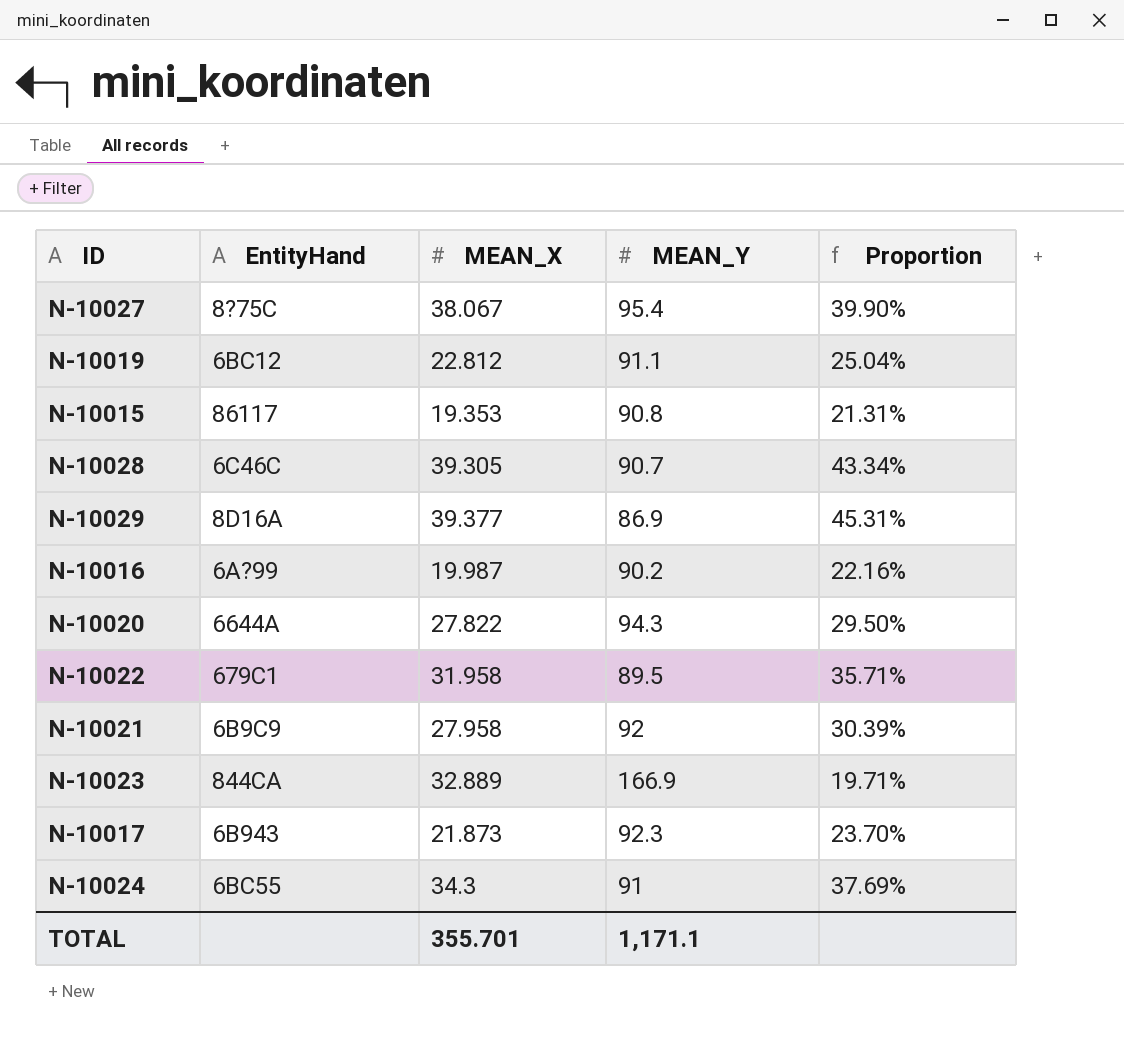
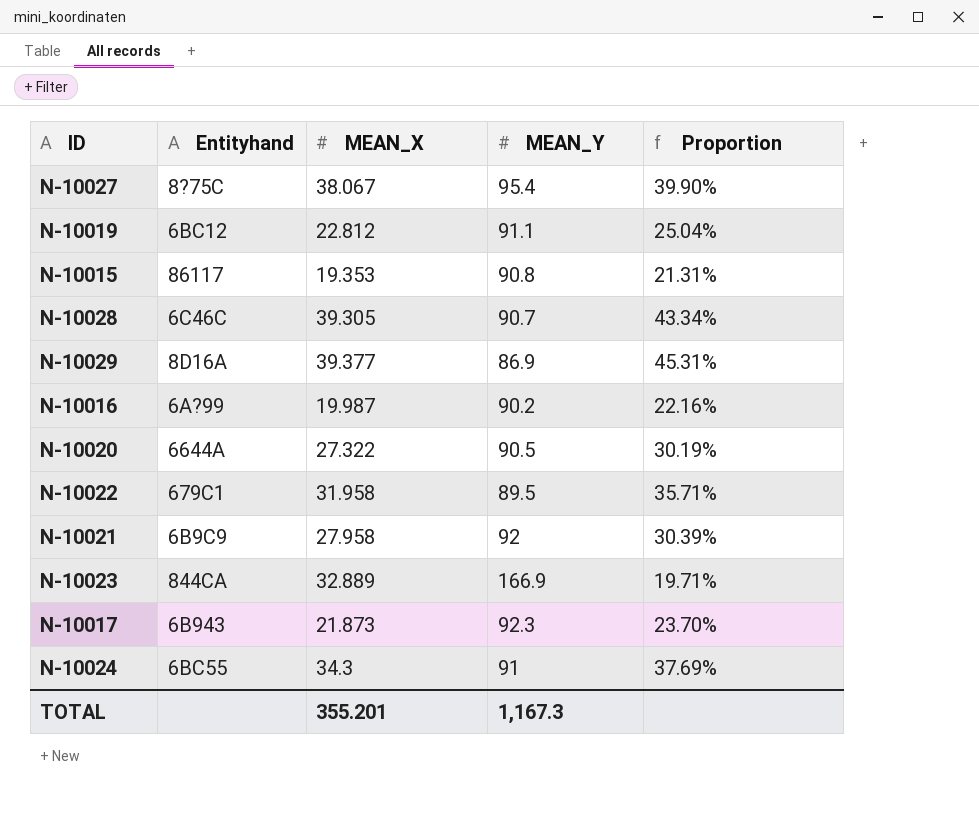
column name: EntityHand -> Entityhand
N-10020 | MEAN_X: 27.822 -> 27.322
N-10020 | MEAN_Y: 94.3 -> 90.5
N-10020 | Proportion: 29.50% -> 30.19%
TOTAL | MEAN_X: 355.701 -> 355.201
TOTAL | MEAN_Y: 1,171.1 -> 1,167.3

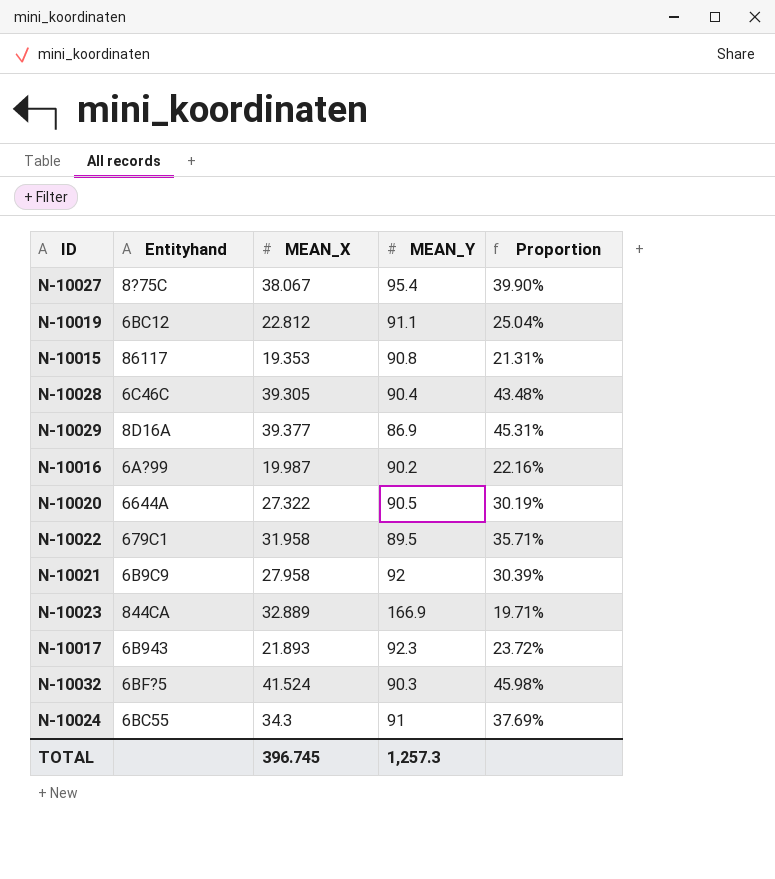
N-10028 | MEAN_Y: 90.7 -> 90.4
N-10028 | Proportion: 43.34% -> 43.48%
N-10017 | MEAN_X: 21.873 -> 21.893
N-10017 | Proportion: 23.70% -> 23.72%
row N-10032: none -> 6BF?5 | 41.524 | 90.3 | 45.98%
TOTAL | MEAN_X: 355.201 -> 396.745
TOTAL | MEAN_Y: 1,167.3 -> 1,257.3

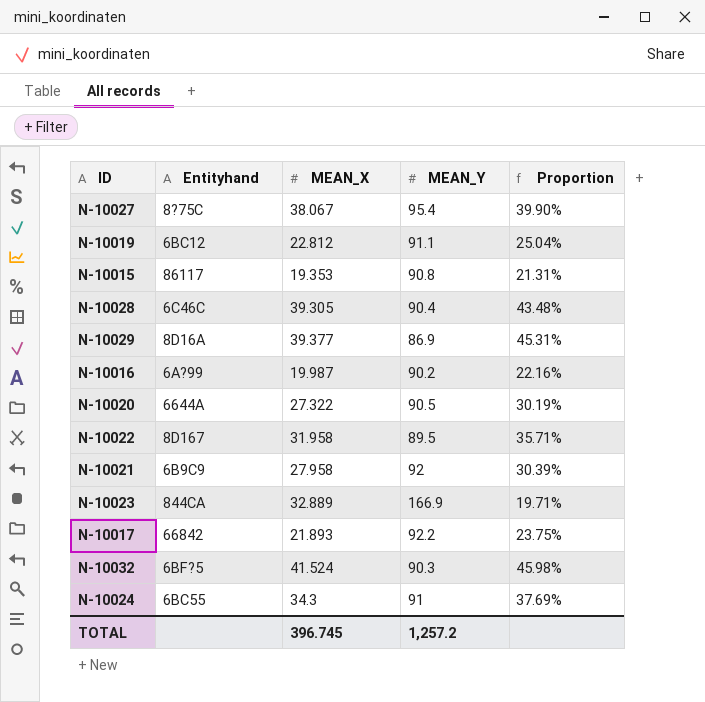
N-10022 | Entityhand: 679C1 -> 8D167
N-10017 | Entityhand: 6B943 -> 66842
N-10017 | MEAN_Y: 92.3 -> 92.2
N-10017 | Proportion: 23.72% -> 23.75%
TOTAL | MEAN_Y: 1,257.3 -> 1,257.2

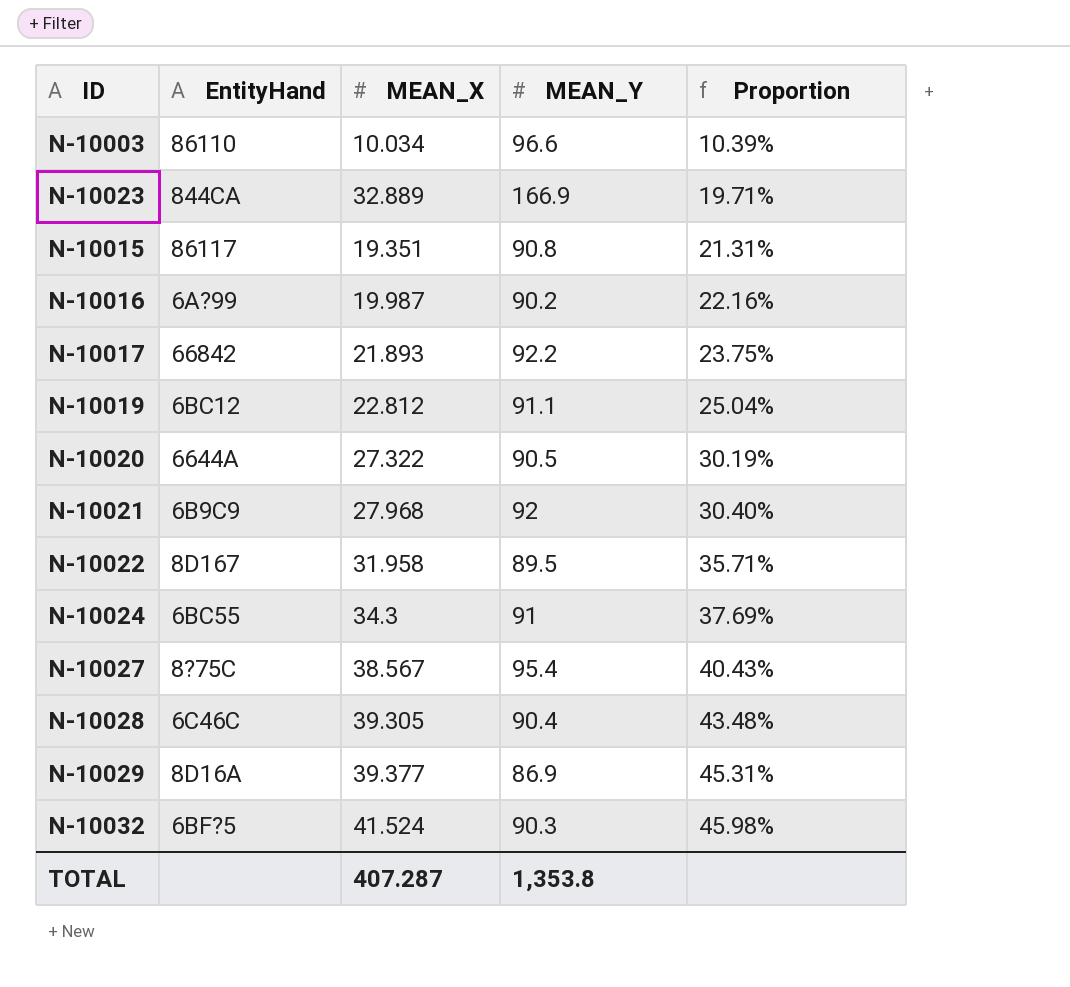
row order: none -> Proportion ascending
column name: Entityhand -> EntityHand
row N-10003: none -> 86110 | 10.034 | 96.6 | 10.39%
N-10015 | MEAN_X: 19.353 -> 19.351
N-10021 | MEAN_X: 27.958 -> 27.968
N-10021 | Proportion: 30.39% -> 30.40%
N-10027 | MEAN_X: 38.067 -> 38.567
N-10027 | Proportion: 39.90% -> 40.43%
TOTAL | MEAN_X: 396.745 -> 407.287
TOTAL | MEAN_Y: 1,257.2 -> 1,353.8

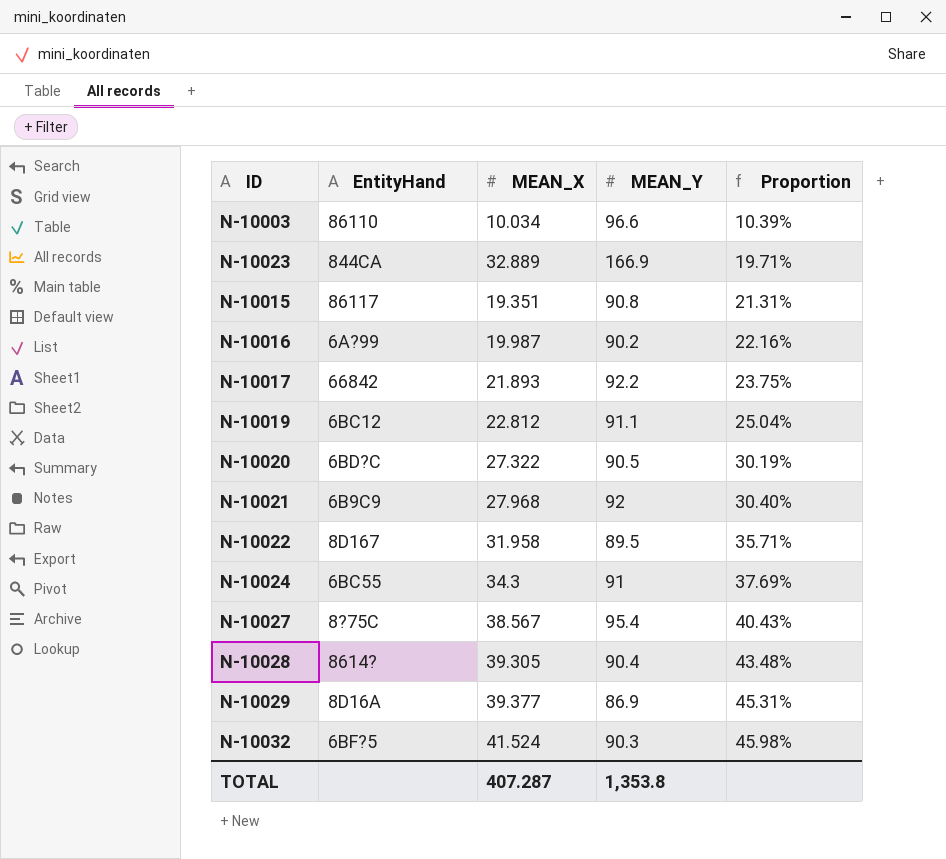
N-10020 | EntityHand: 6644A -> 6BD?C
N-10028 | EntityHand: 6C46C -> 8614?

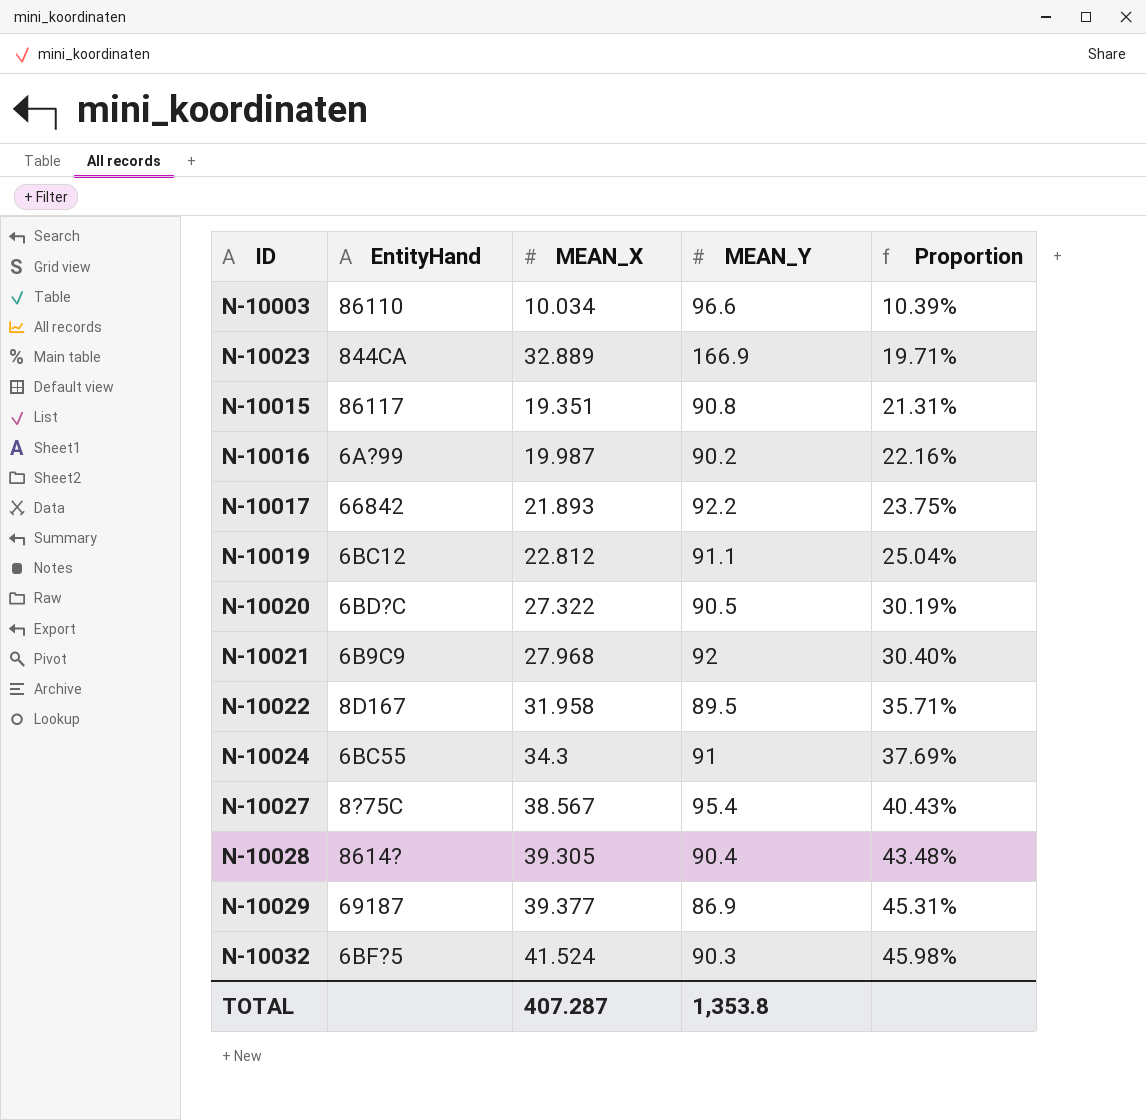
N-10029 | EntityHand: 8D16A -> 69187

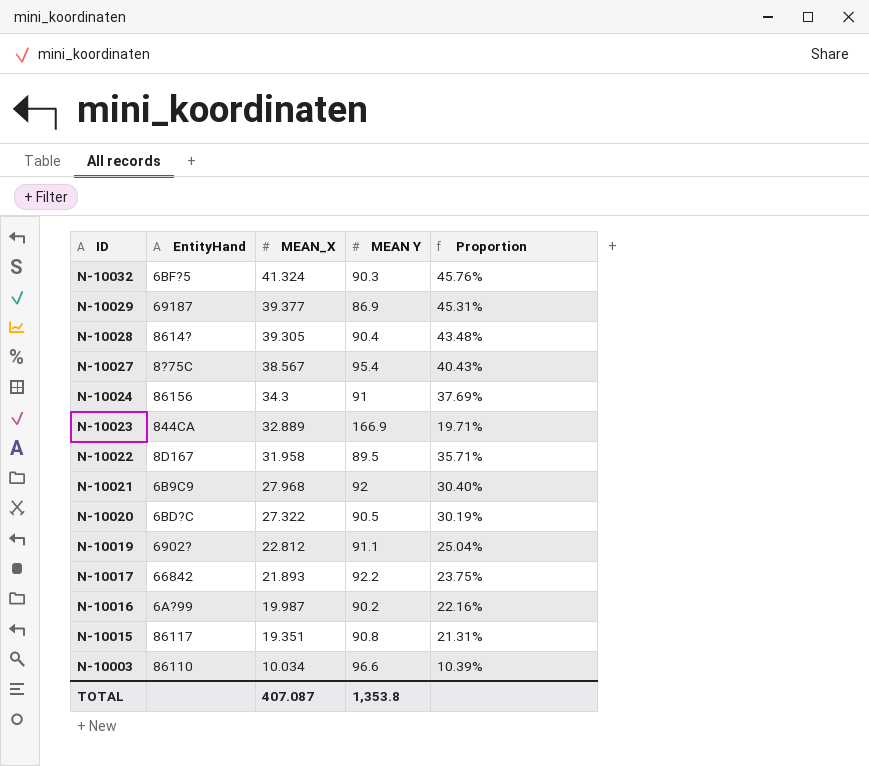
row order: Proportion ascending -> ID descending
column name: MEAN_Y -> MEAN Y
N-10032 | MEAN_X: 41.524 -> 41.324
N-10032 | Proportion: 45.98% -> 45.76%
N-10024 | EntityHand: 6BC55 -> 86156
N-10019 | EntityHand: 6BC12 -> 6902?
TOTAL | MEAN_X: 407.287 -> 407.087

